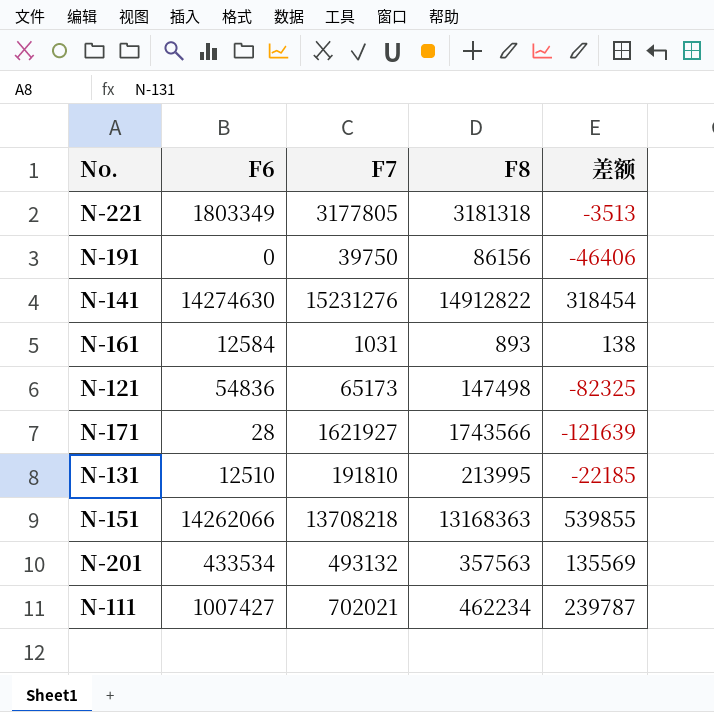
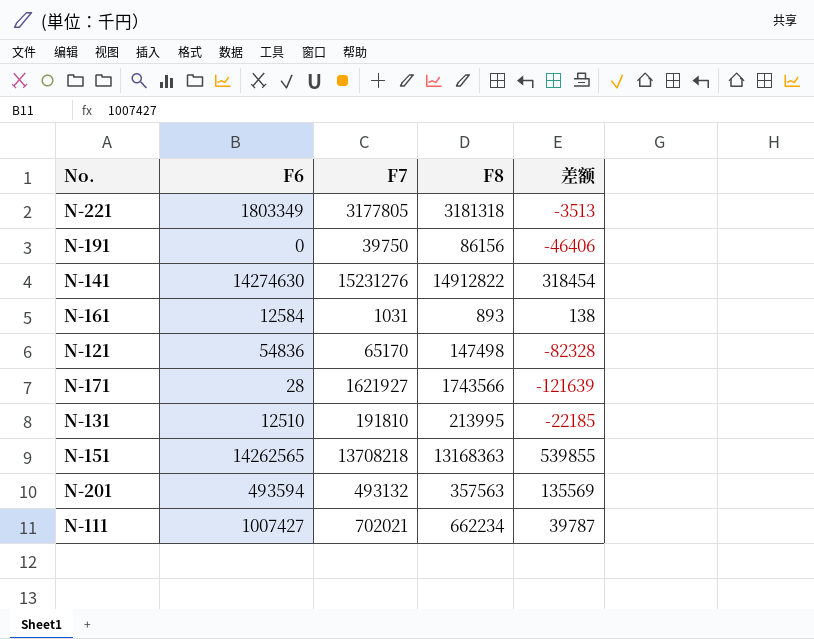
N-121 | F7: 65173 -> 65170
N-121 | 差额: -82325 -> -82328
N-151 | F6: 14262066 -> 14262565
N-201 | F6: 433534 -> 493594
N-111 | F8: 462234 -> 662234
N-111 | 差额: 239787 -> 39787

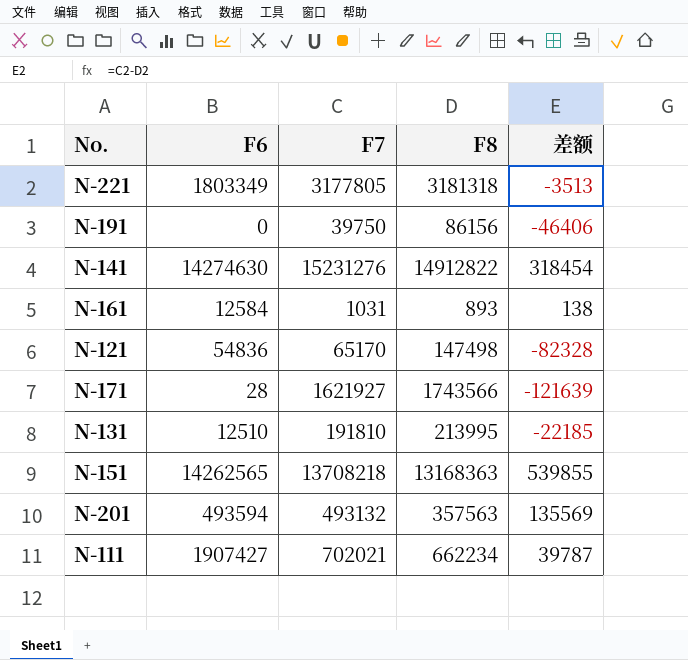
N-111 | F6: 1007427 -> 1907427

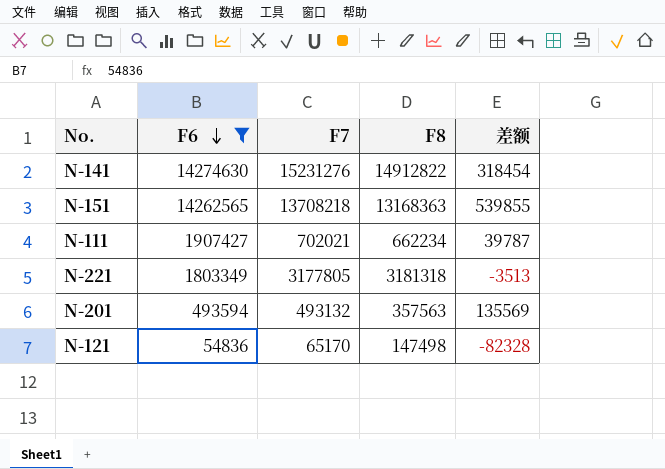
filter: none -> F6 >= 54836
row order: none -> F6 descending

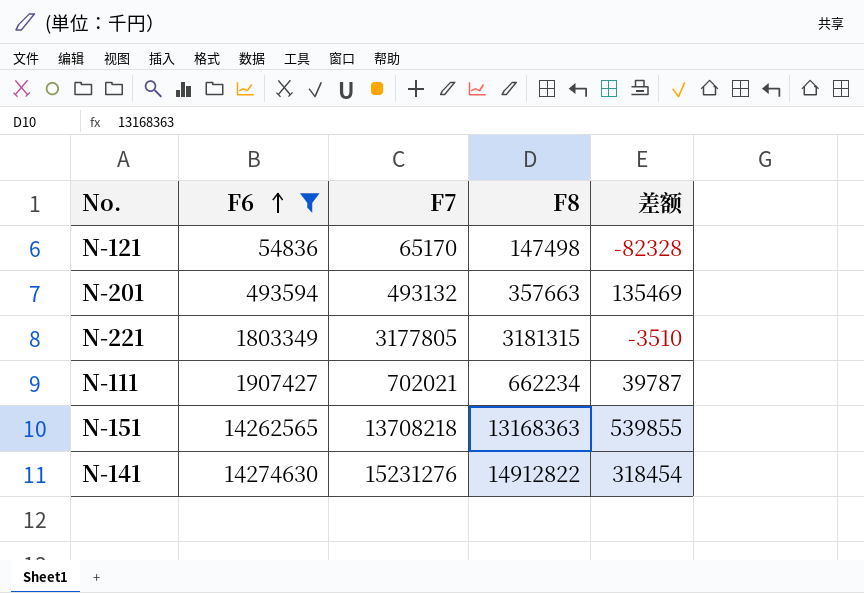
row order: F6 descending -> F6 ascending
N-201 | F8: 357563 -> 357663
N-201 | 差额: 135569 -> 135469
N-221 | F8: 3181318 -> 3181315
N-221 | 差额: -3513 -> -3510

